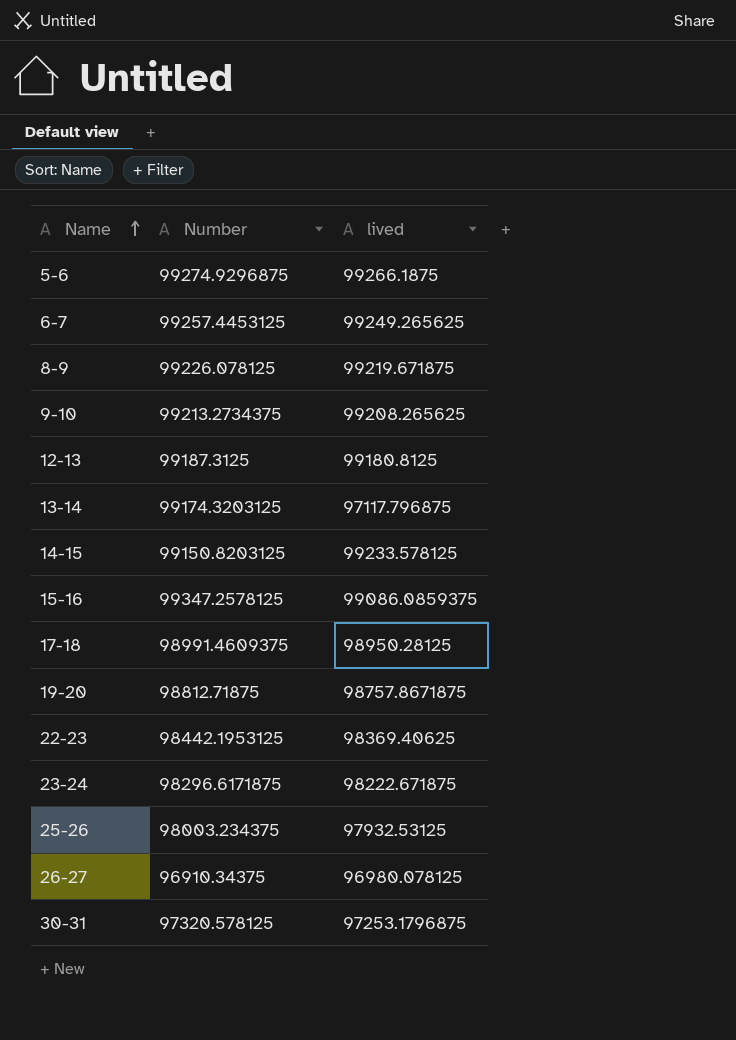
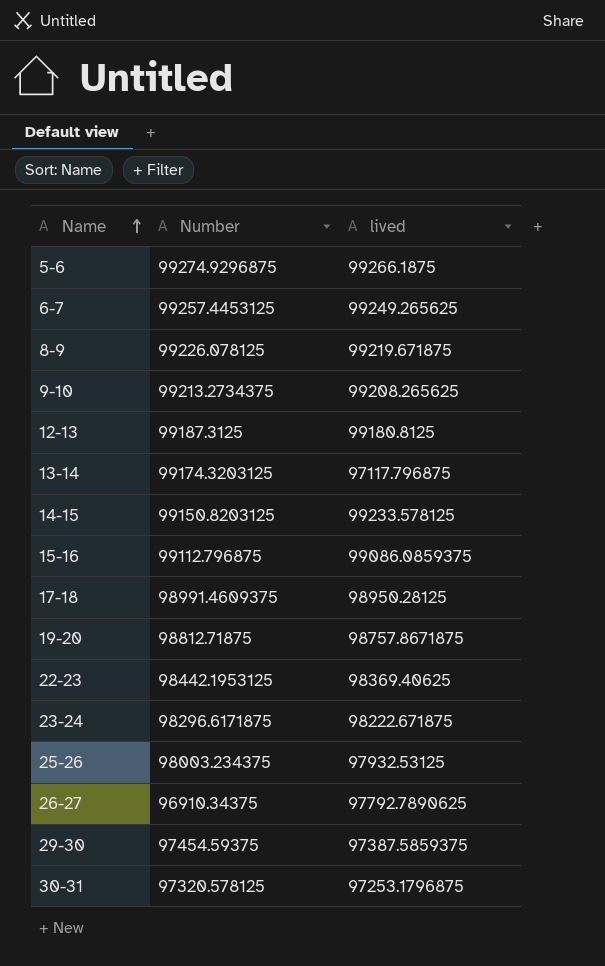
15-16 | Number: 99347.2578125 -> 99112.796875
26-27 | lived: 96980.078125 -> 97792.7890625
row 29-30: none -> 97454.59375 | 97387.5859375

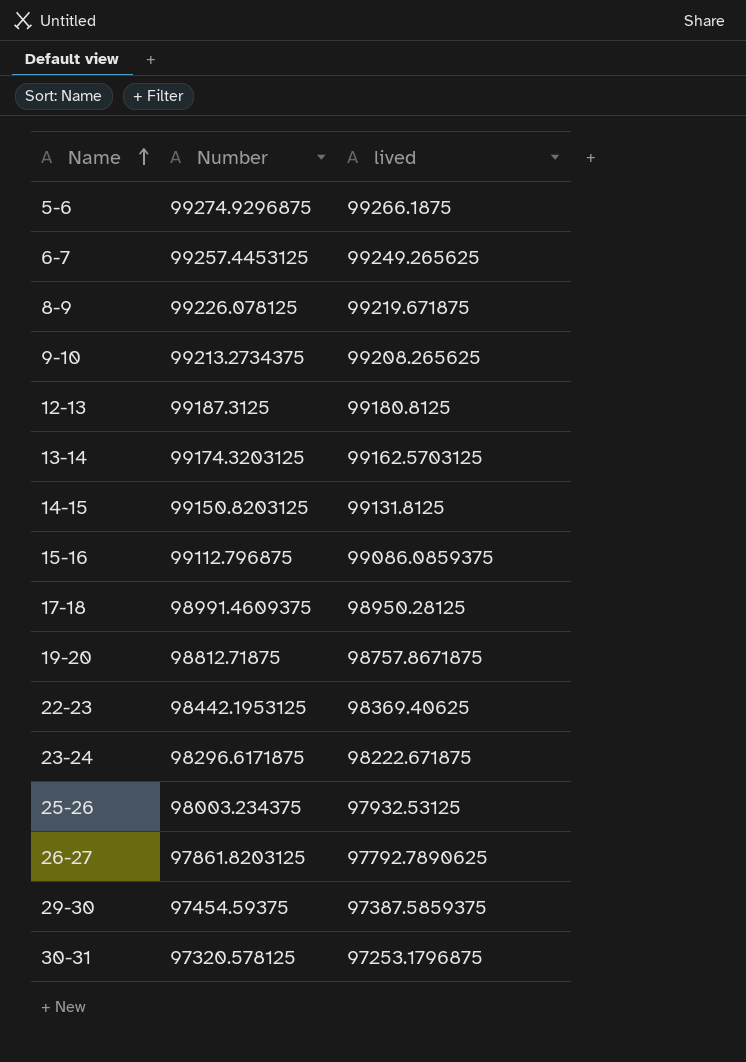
13-14 | lived: 97117.796875 -> 99162.5703125
14-15 | lived: 99233.578125 -> 99131.8125
26-27 | Number: 96910.34375 -> 97861.8203125

